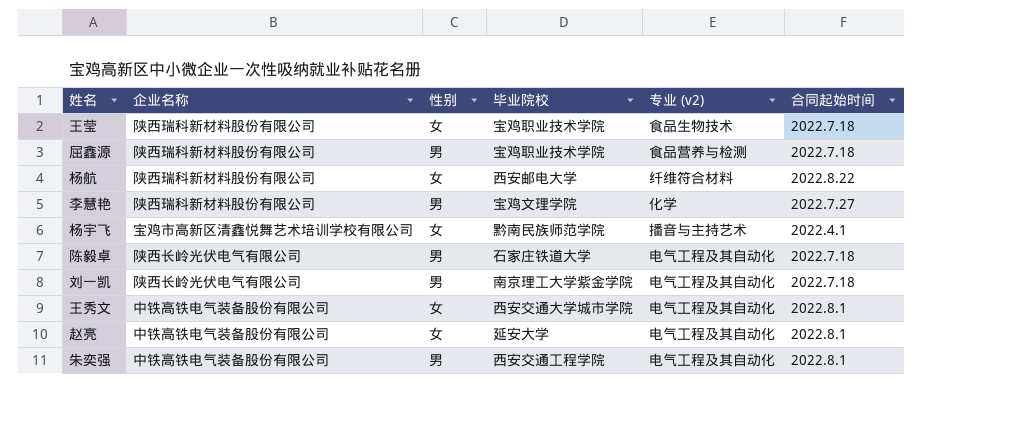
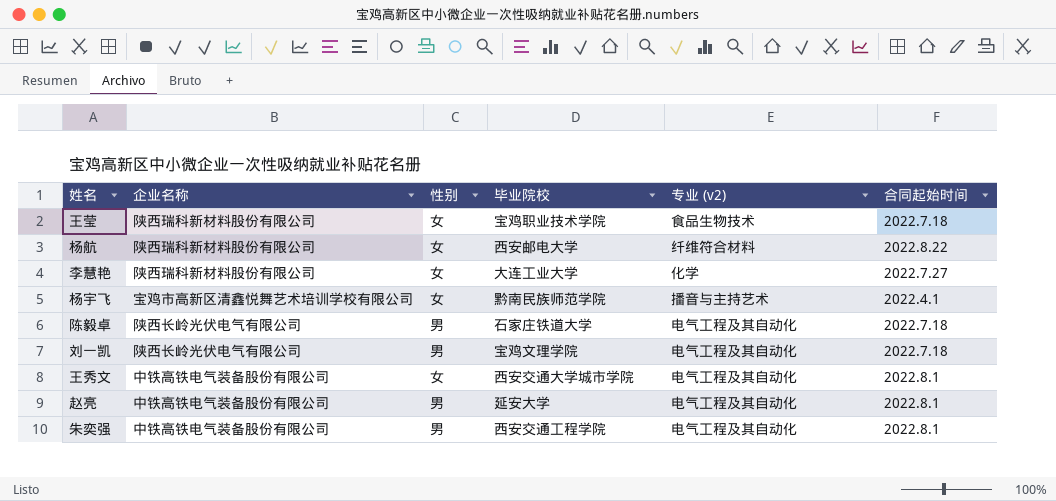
row 屈鑫源: 陕西瑞科新材料股份有限公司 | 男 | 宝鸡职业技术学院 | 食品营养与检测 | 2022.7.18 -> none
李慧艳 | 性别: 男 -> 女
李慧艳 | 毕业院校: 宝鸡文理学院 -> 大连工业大学
刘一凯 | 毕业院校: 南京理工大学紫金学院 -> 宝鸡文理学院
赵亮 | 性别: 女 -> 男

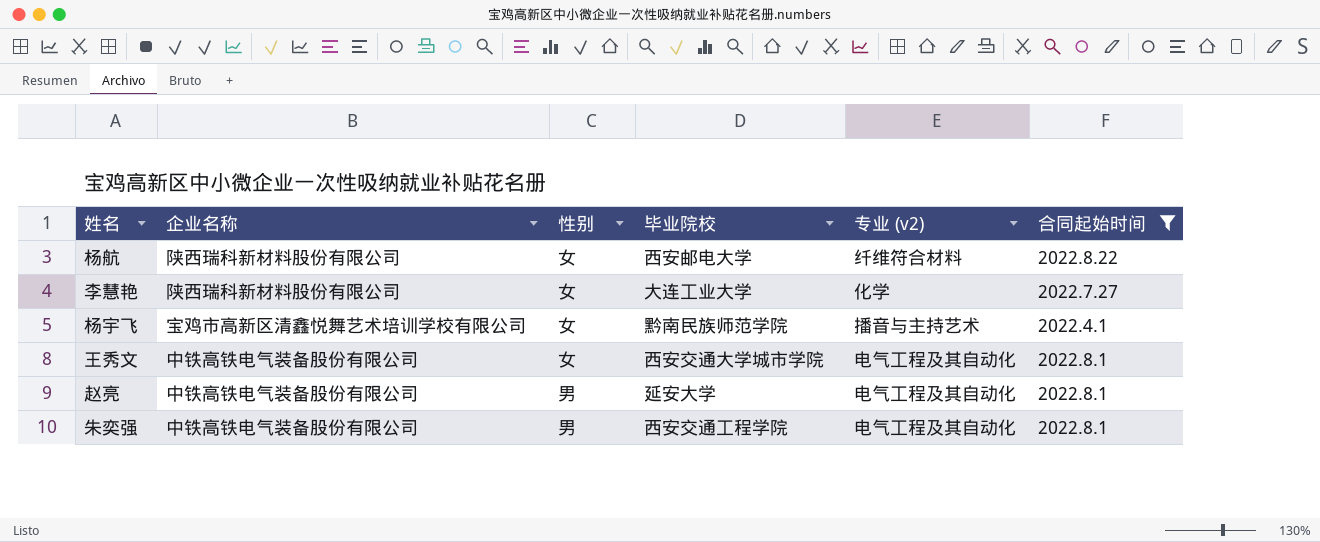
filter: none -> 合同起始时间 != 2022.7.18

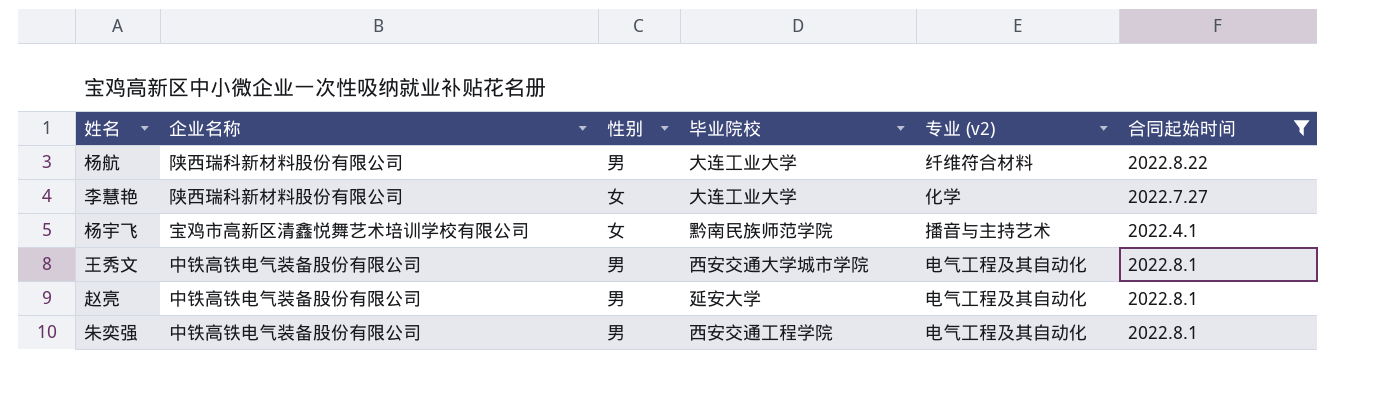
杨航 | 性别: 女 -> 男
杨航 | 毕业院校: 西安邮电大学 -> 大连工业大学
王秀文 | 性别: 女 -> 男

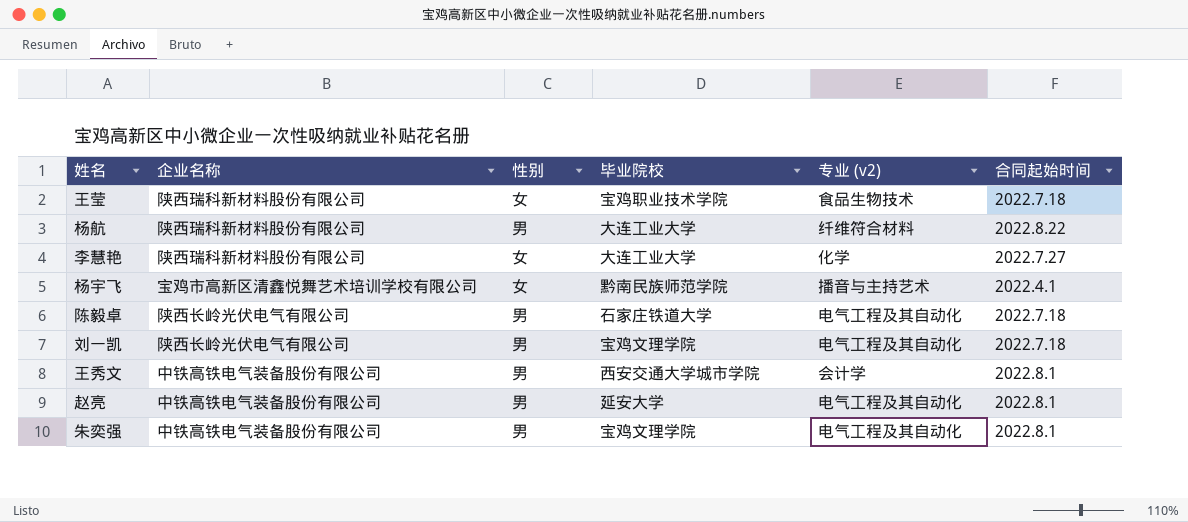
filter: 合同起始时间 != 2022.7.18 -> none
王秀文 | 专业 (v2): 电气工程及其自动化 -> 会计学
朱奕强 | 毕业院校: 西安交通工程学院 -> 宝鸡文理学院

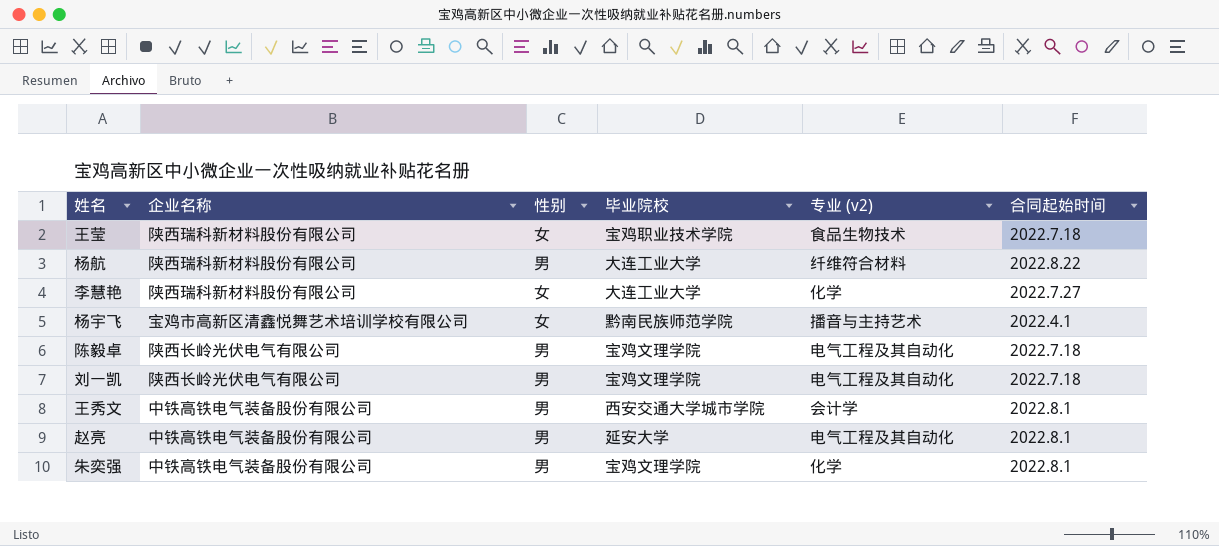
陈毅卓 | 毕业院校: 石家庄铁道大学 -> 宝鸡文理学院
朱奕强 | 专业 (v2): 电气工程及其自动化 -> 化学

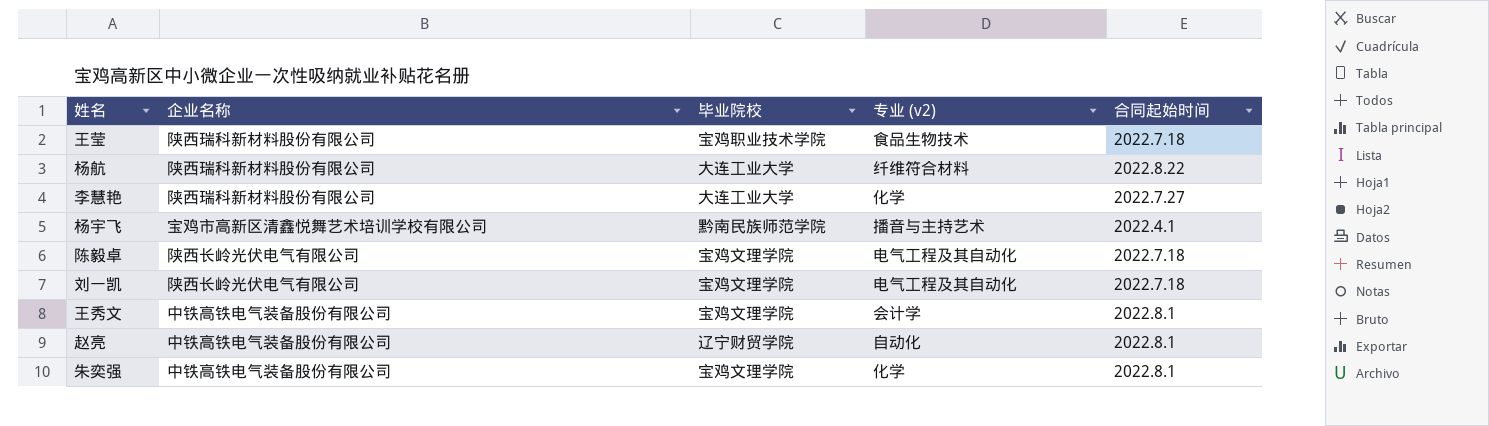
column 性别 | position: 3 -> none
王秀文 | 毕业院校: 西安交通大学城市学院 -> 宝鸡文理学院
赵亮 | 毕业院校: 延安大学 -> 辽宁财贸学院
赵亮 | 专业 (v2): 电气工程及其自动化 -> 自动化

